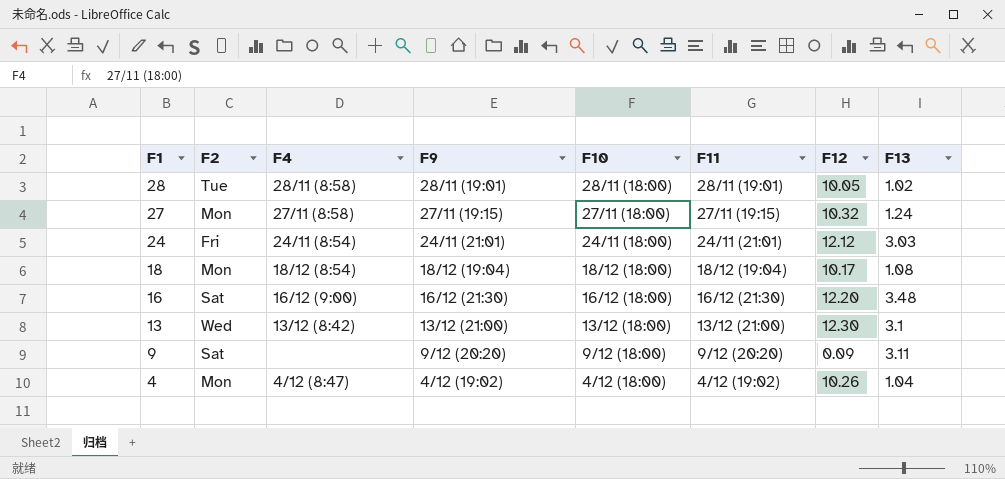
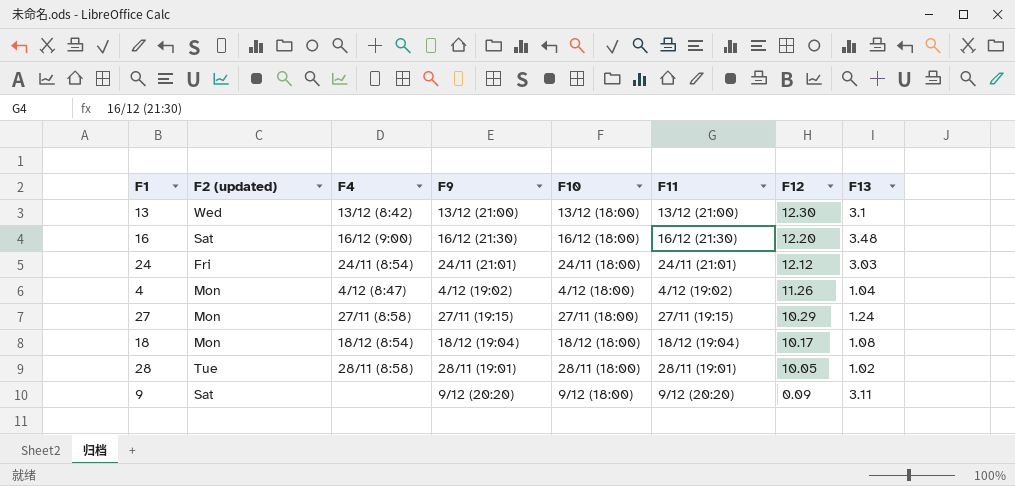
row order: F1 descending -> F12 descending
column name: F2 -> F2 (updated)
4 | F12: 10.26 -> 11.26
27 | F12: 10.32 -> 10.29

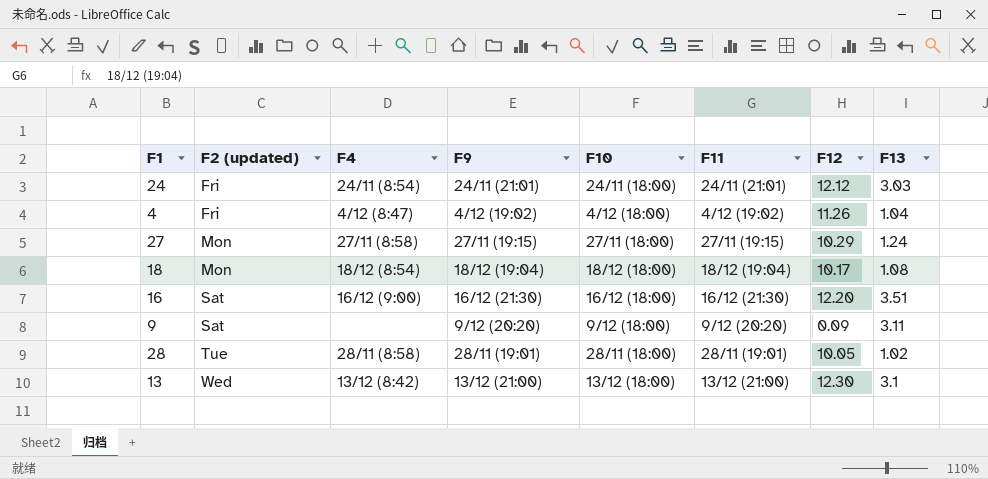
row order: F12 descending -> F2 (updated) ascending
4 | F2 (updated): Mon -> Fri
16 | F13: 3.48 -> 3.51

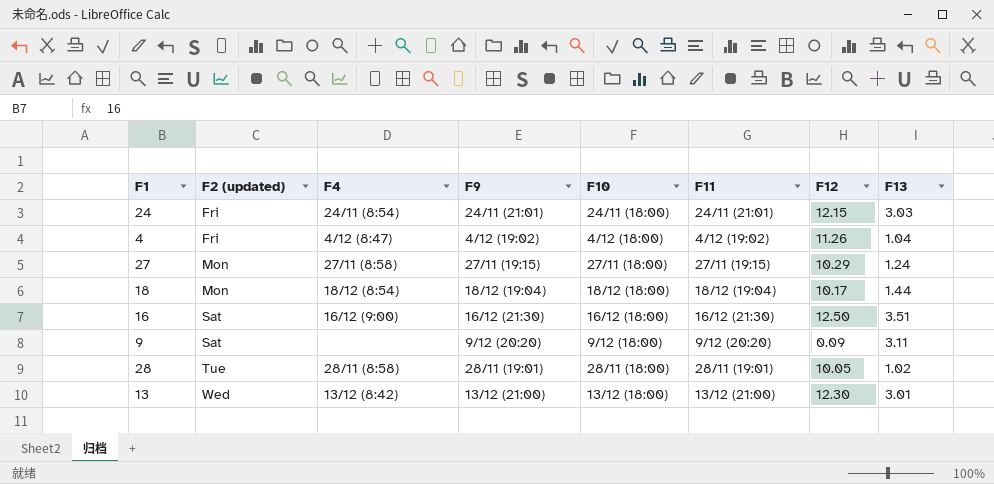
24 | F12: 12.12 -> 12.15
18 | F13: 1.08 -> 1.44
16 | F12: 12.20 -> 12.50
13 | F13: 3.1 -> 3.01

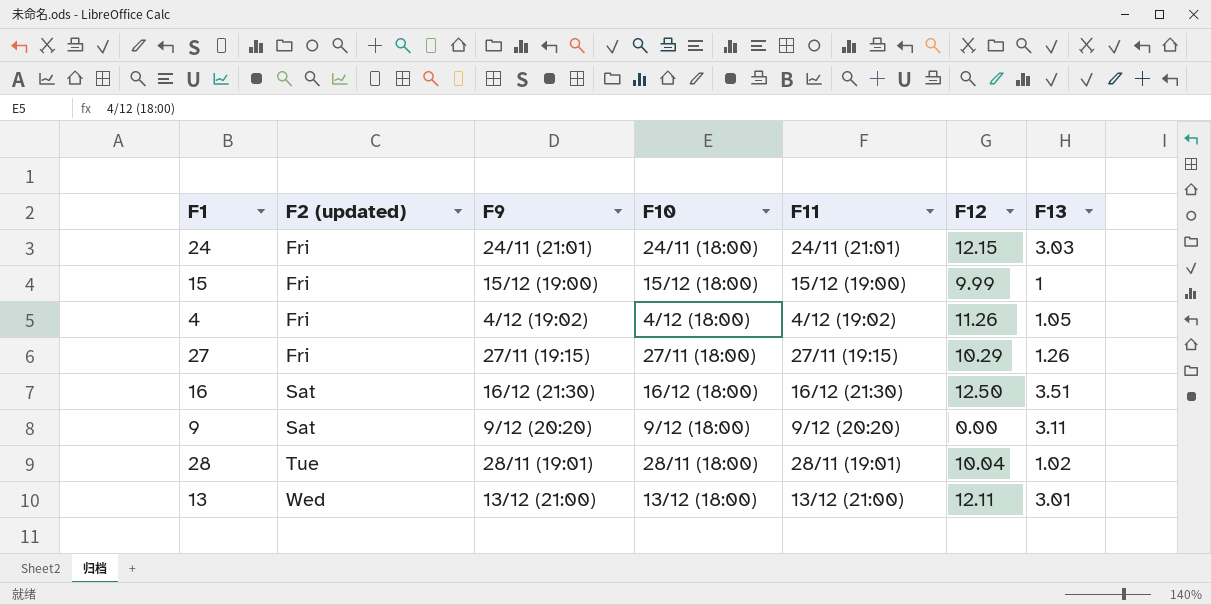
column F4 | position: 3 -> none
row 18: Mon | 18/12 (8:54) | 18/12 (19:04) | 18/12 (18:00) | 18/12 (19:04) | 10.17 | 1.44 -> none
row 15: none -> Fri | 15/12 (19:00) | 15/12 (18:00) | 15/12 (19:00) | 9.99 | 1
4 | F13: 1.04 -> 1.05
27 | F2 (updated): Mon -> Fri
27 | F13: 1.24 -> 1.26
9 | F12: 0.09 -> 0.00
28 | F12: 10.05 -> 10.04
13 | F12: 12.30 -> 12.11

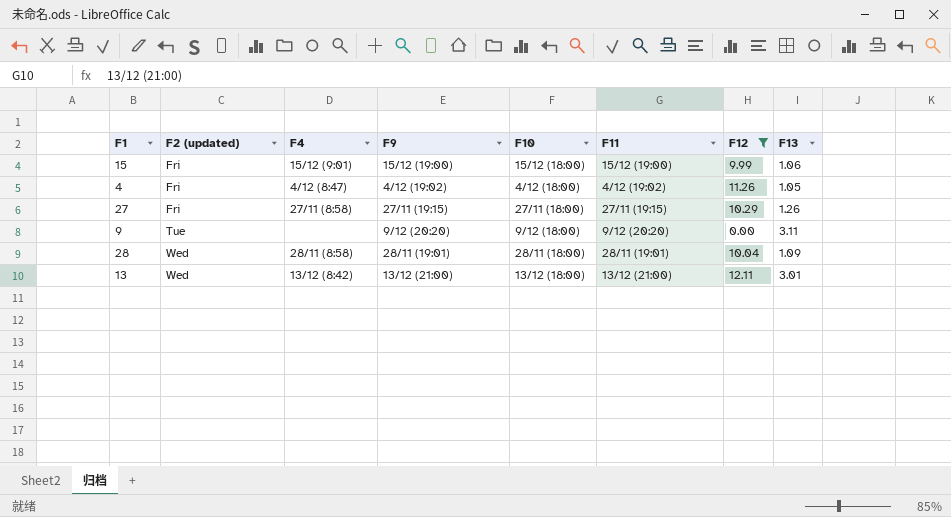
filter: none -> F12 <= 12.11
column F4 | position: none -> 3
15 | F13: 1 -> 1.06
9 | F2 (updated): Sat -> Tue
28 | F2 (updated): Tue -> Wed
28 | F13: 1.02 -> 1.09

